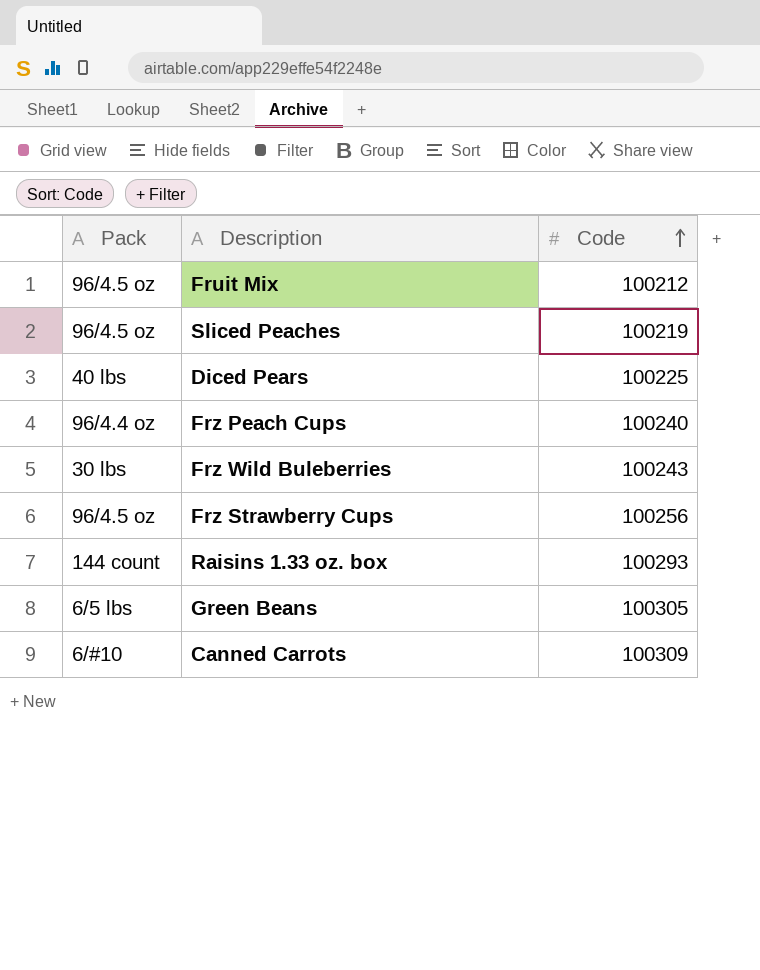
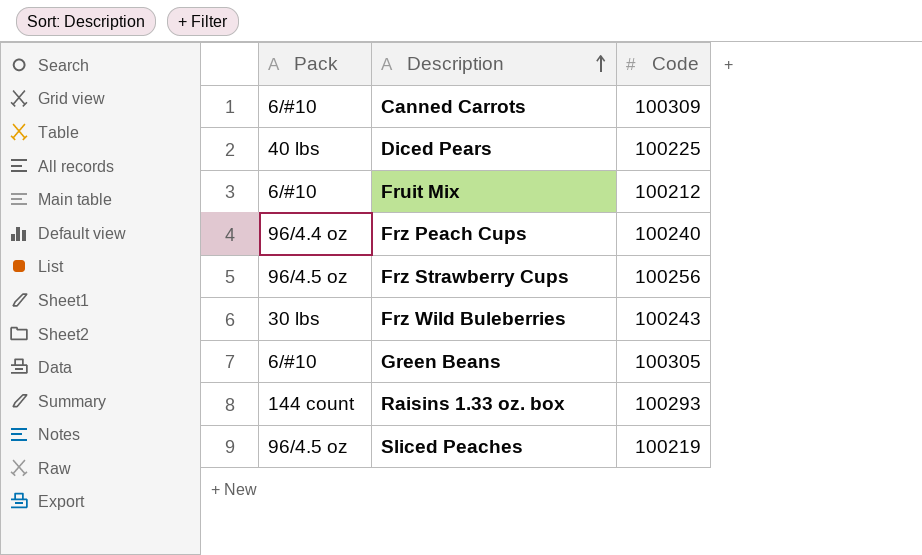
row order: Code ascending -> Description ascending
Fruit Mix | Pack: 96/4.5 oz -> 6/#10
Green Beans | Pack: 6/5 lbs -> 6/#10

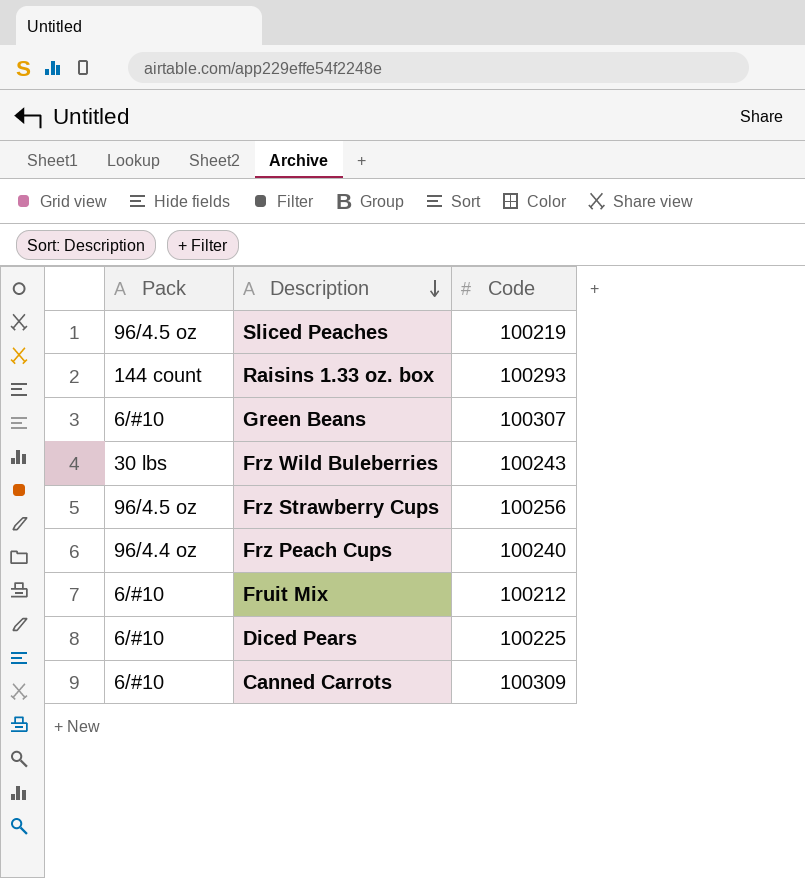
row order: Description ascending -> Description descending
Green Beans | Code: 100305 -> 100307
Diced Pears | Pack: 40 lbs -> 6/#10

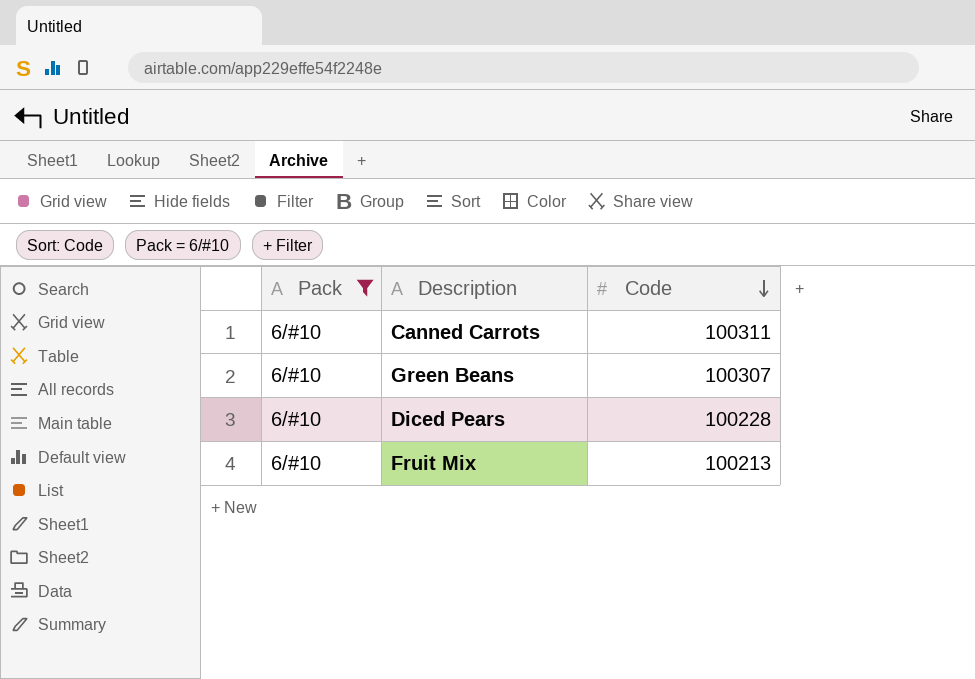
filter: none -> Pack = 6/#10
row order: Description descending -> Code descending
Canned Carrots | Code: 100309 -> 100311
Diced Pears | Code: 100225 -> 100228
Fruit Mix | Code: 100212 -> 100213

